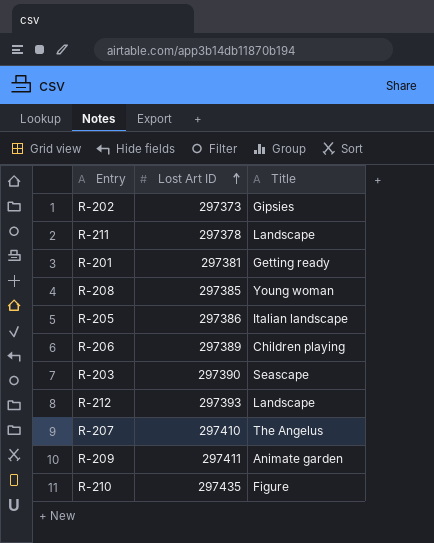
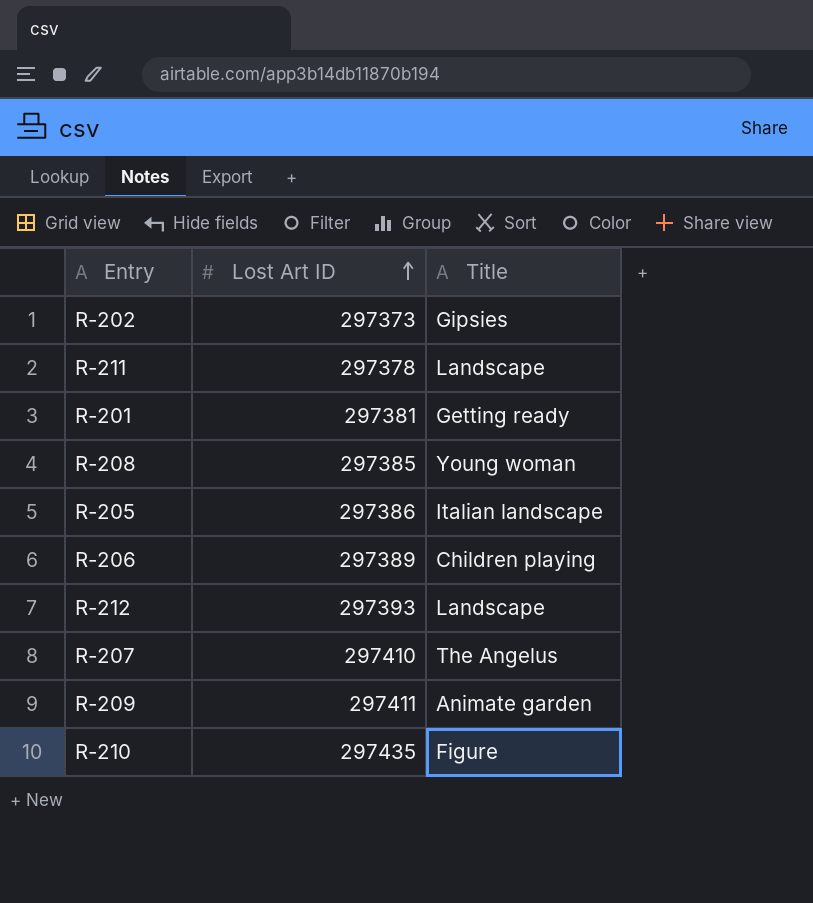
row R-203: 297390 | Seascape -> none

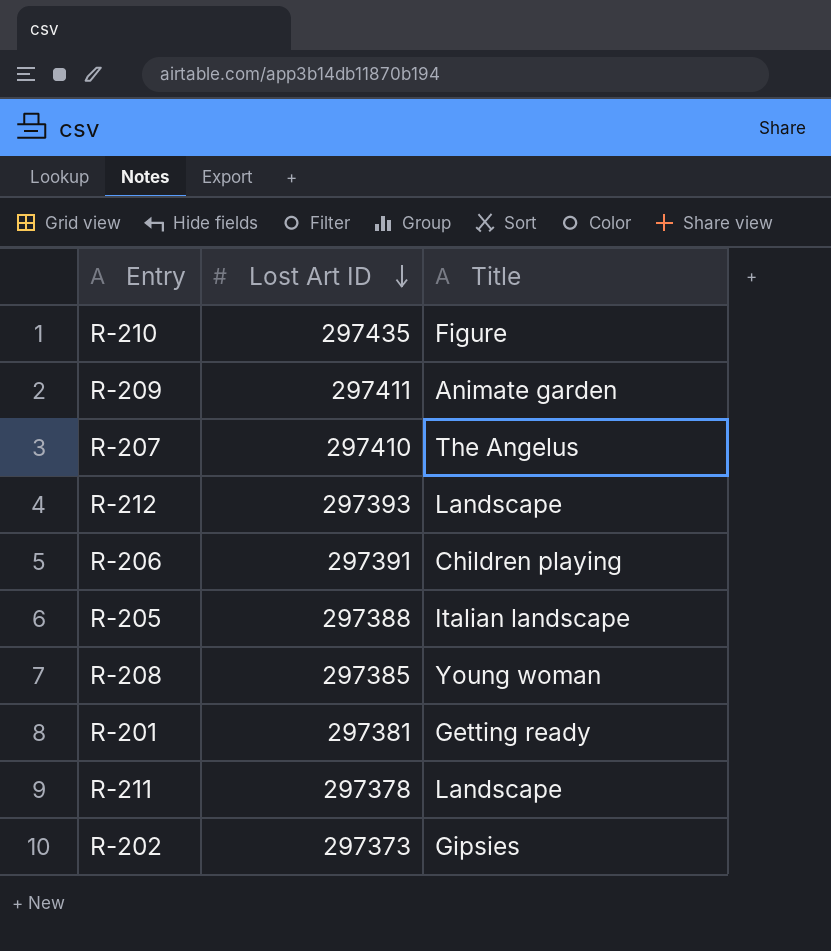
row order: Lost Art ID ascending -> Lost Art ID descending
R-206 | Lost Art ID: 297389 -> 297391
R-205 | Lost Art ID: 297386 -> 297388

